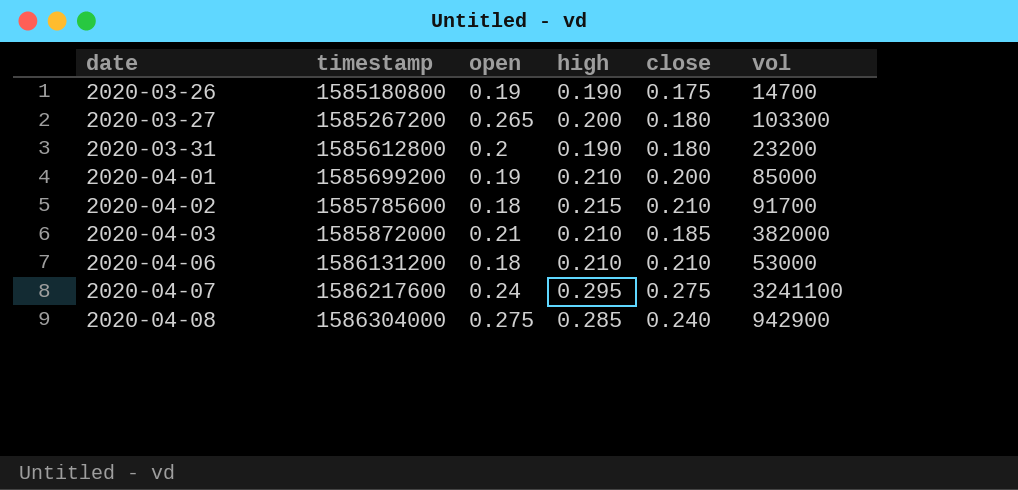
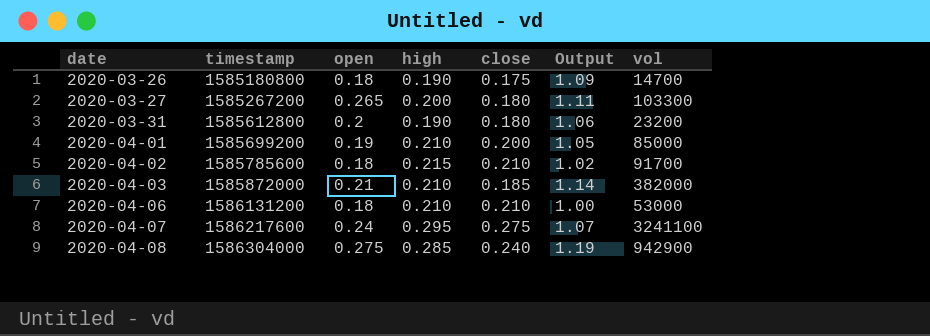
column Output | formula: none -> [high] / [close]
2020-03-26 | open: 0.19 -> 0.18

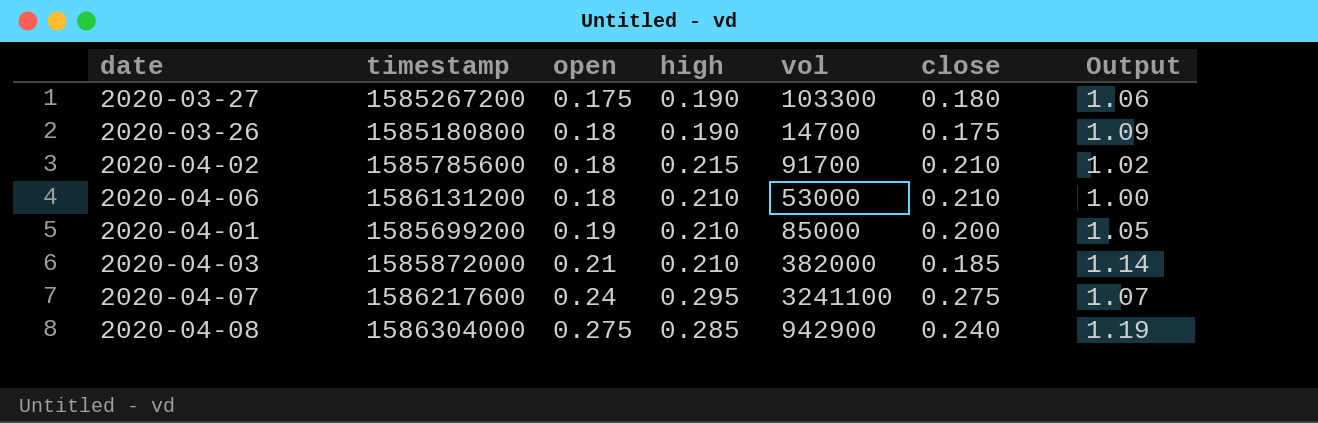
row order: date ascending -> open ascending
column vol | position: 7 -> 5
row 2020-03-31: 1585612800 | 0.2 | 0.190 | 0.180 | 1.06 | 23200 -> none
2020-03-27 | open: 0.265 -> 0.175
2020-03-27 | high: 0.200 -> 0.190
2020-03-27 | Output: 1.11 -> 1.06

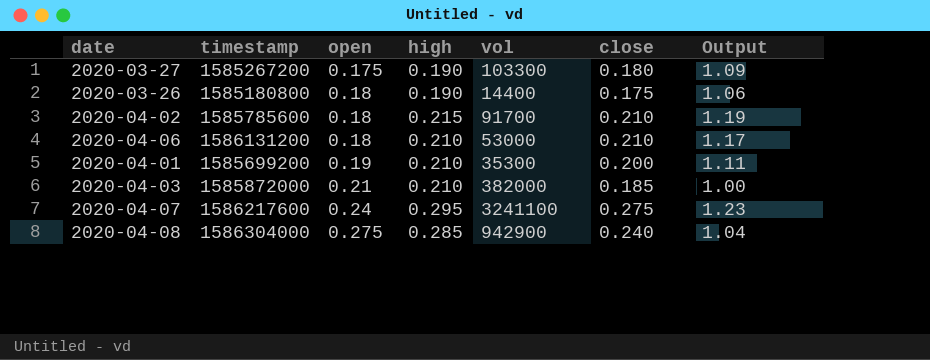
column Output | formula: [high] / [close] -> [high] / [open]
2020-03-26 | vol: 14700 -> 14400
2020-04-01 | vol: 85000 -> 35300

